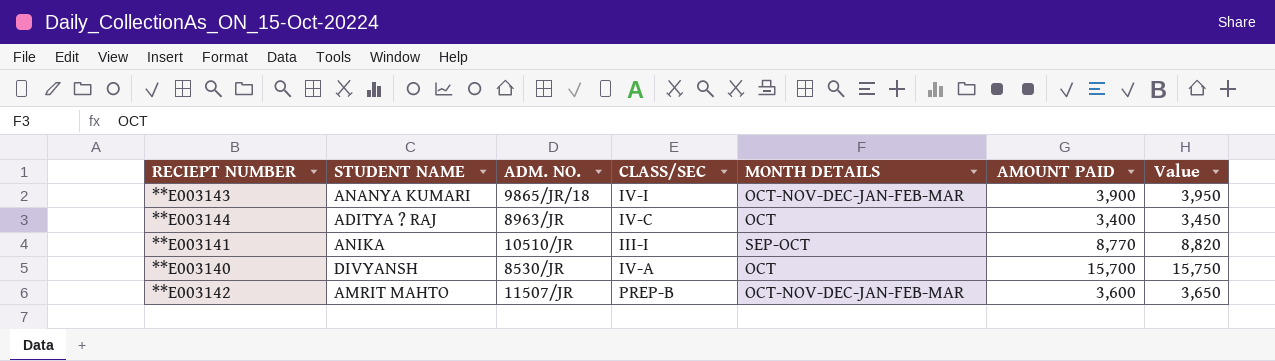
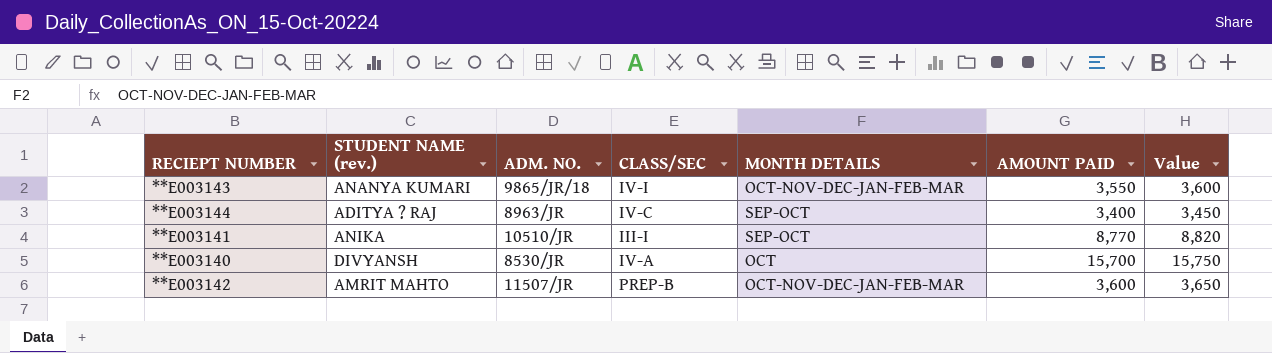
column name: STUDENT NAME -> STUDENT NAME (rev.)
**E003143 | AMOUNT PAID: 3,900 -> 3,550
**E003143 | Value: 3,950 -> 3,600
**E003144 | MONTH DETAILS: OCT -> SEP-OCT

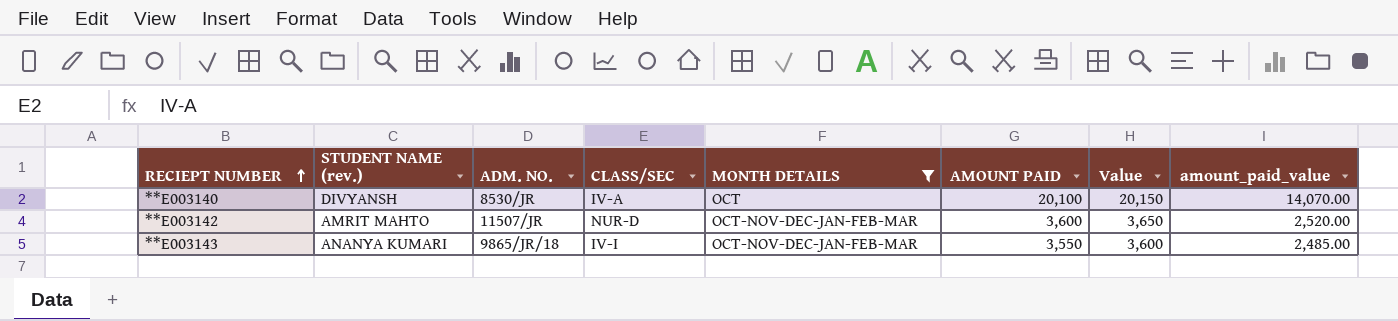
filter: none -> MONTH DETAILS != SEP-OCT
row order: none -> RECIEPT NUMBER ascending
column amount_paid_value | formula: none -> [AMOUNT PAID] * 0.7
**E003140 | AMOUNT PAID: 15,700 -> 20,100
**E003140 | Value: 15,750 -> 20,150
**E003142 | CLASS/SEC: PREP-B -> NUR-D

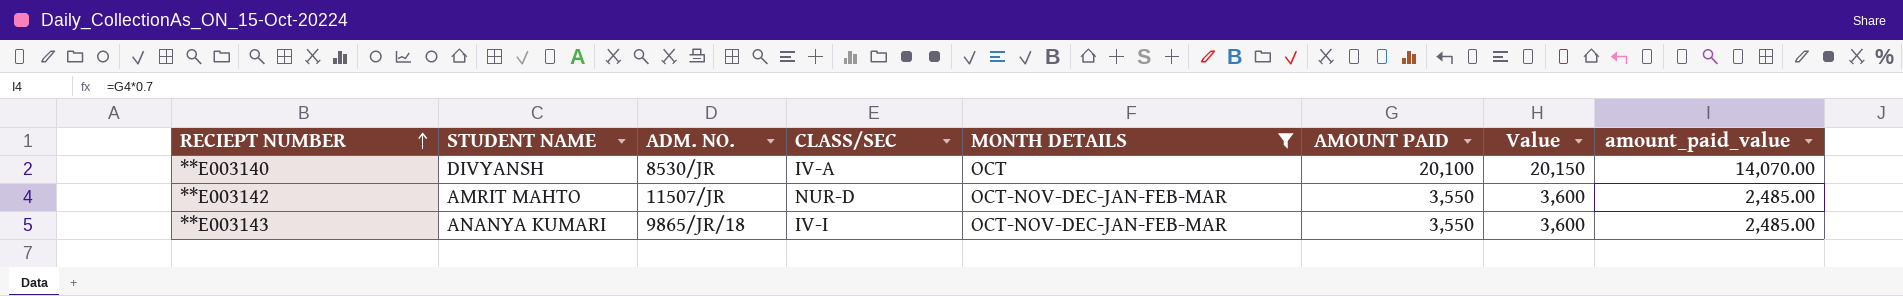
column name: STUDENT NAME (rev.) -> STUDENT NAME
**E003142 | AMOUNT PAID: 3,600 -> 3,550
**E003142 | Value: 3,650 -> 3,600
**E003142 | amount_paid_value: 2,520.00 -> 2,485.00

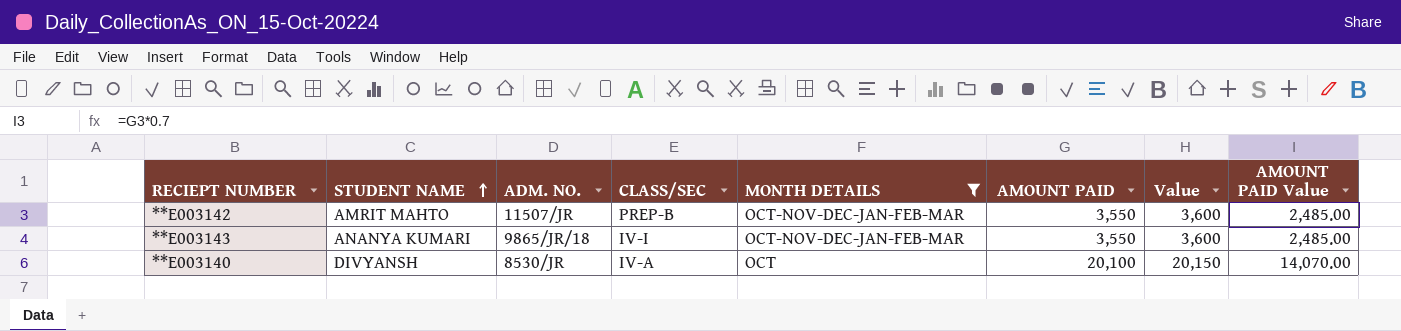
row order: RECIEPT NUMBER ascending -> STUDENT NAME ascending
column name: amount_paid_value -> AMOUNT PAID Value
**E003142 | CLASS/SEC: NUR-D -> PREP-B

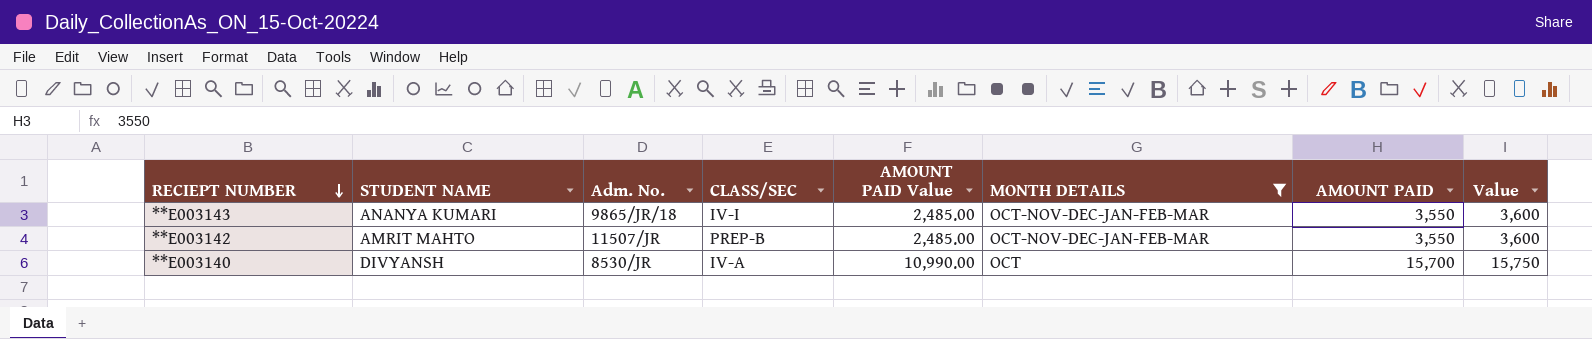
row order: STUDENT NAME ascending -> RECIEPT NUMBER descending
column name: ADM. NO. -> Adm. No.
column AMOUNT PAID Value | position: 8 -> 5
**E003140 | AMOUNT PAID Value: 14,070.00 -> 10,990.00
**E003140 | AMOUNT PAID: 20,100 -> 15,700
**E003140 | Value: 20,150 -> 15,750

